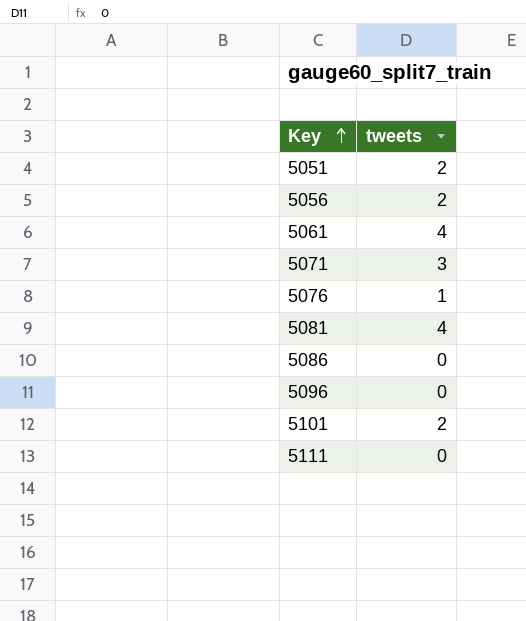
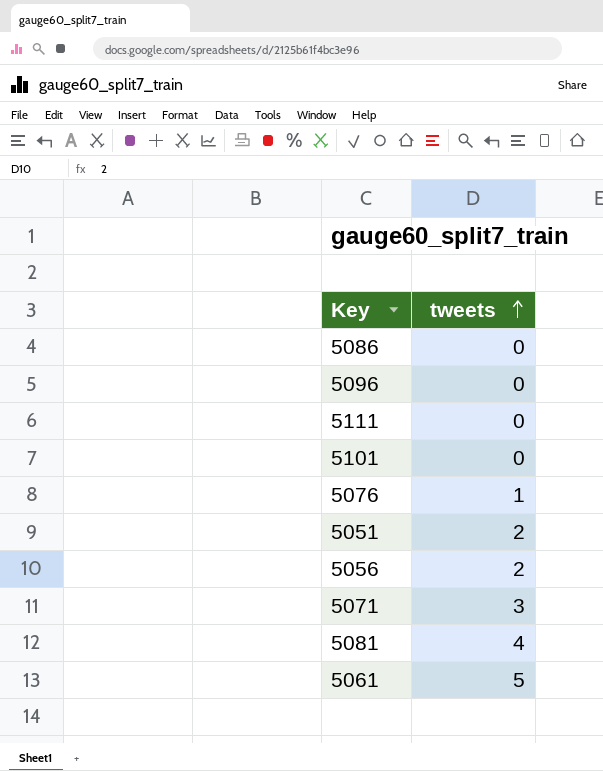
row order: Key ascending -> tweets ascending
5101 | tweets: 2 -> 0
5061 | tweets: 4 -> 5

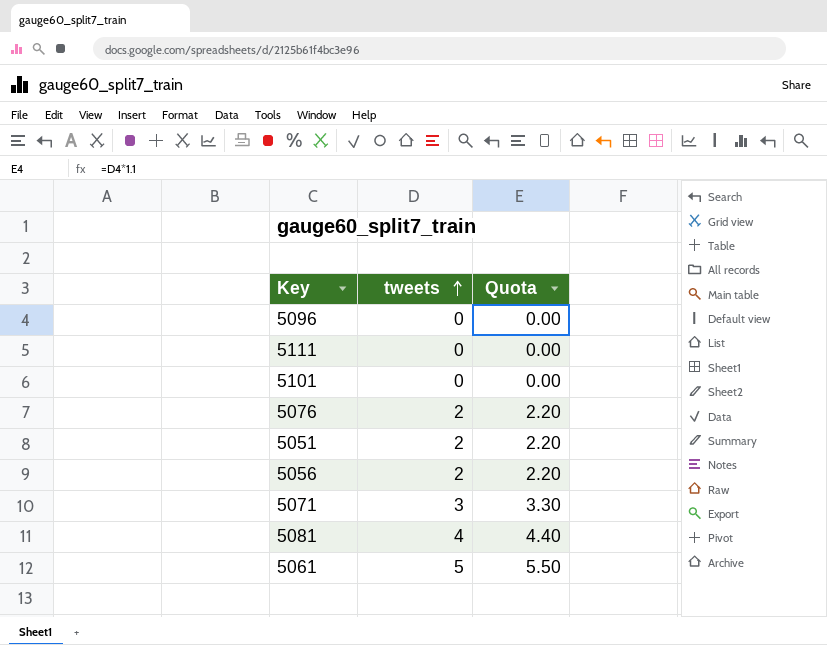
column Quota | formula: none -> [tweets] * 1.1
row 5086: 0 -> none
5076 | tweets: 1 -> 2

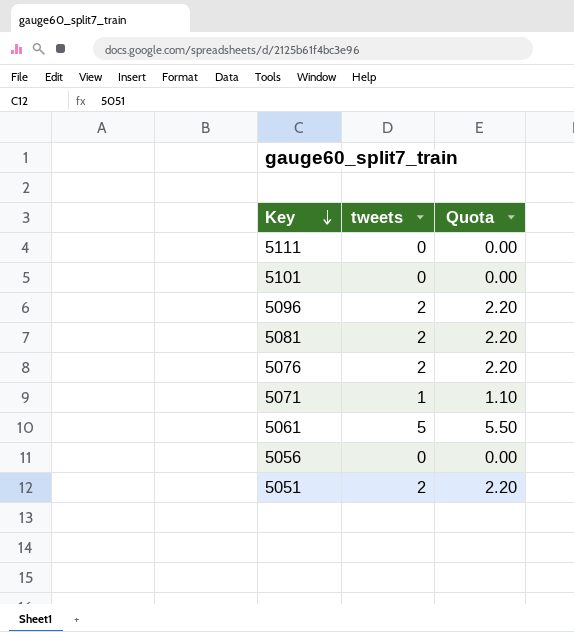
row order: tweets ascending -> Key descending
5096 | tweets: 0 -> 2
5096 | Quota: 0.00 -> 2.20
5081 | tweets: 4 -> 2
5081 | Quota: 4.40 -> 2.20
5071 | tweets: 3 -> 1
5071 | Quota: 3.30 -> 1.10
5056 | tweets: 2 -> 0
5056 | Quota: 2.20 -> 0.00

